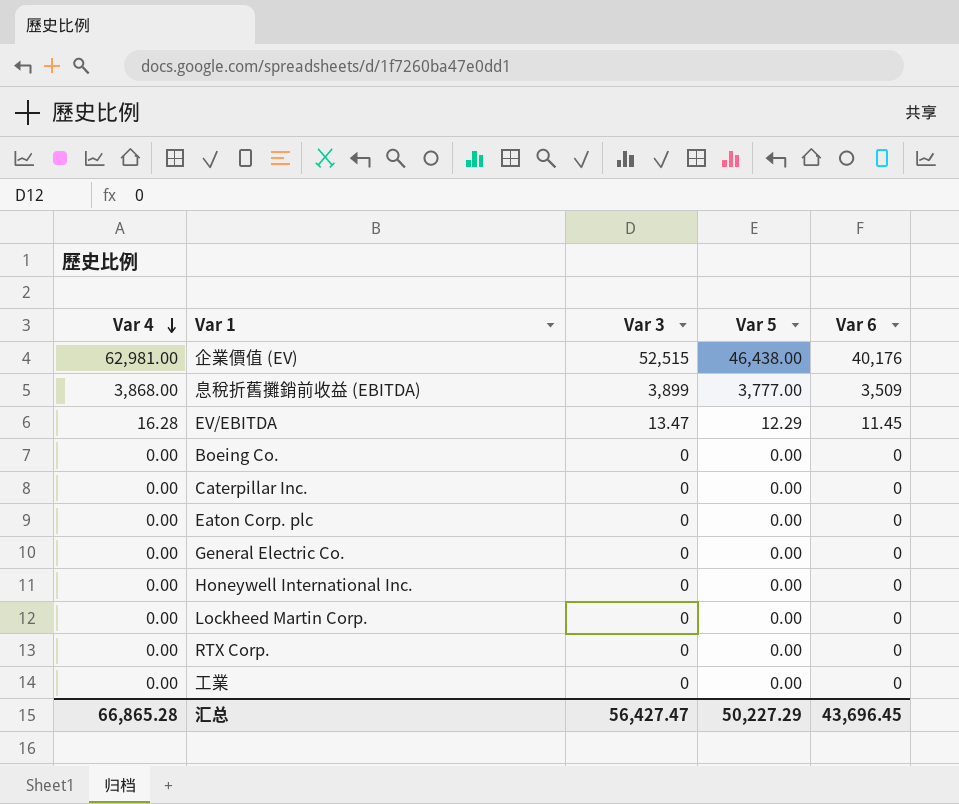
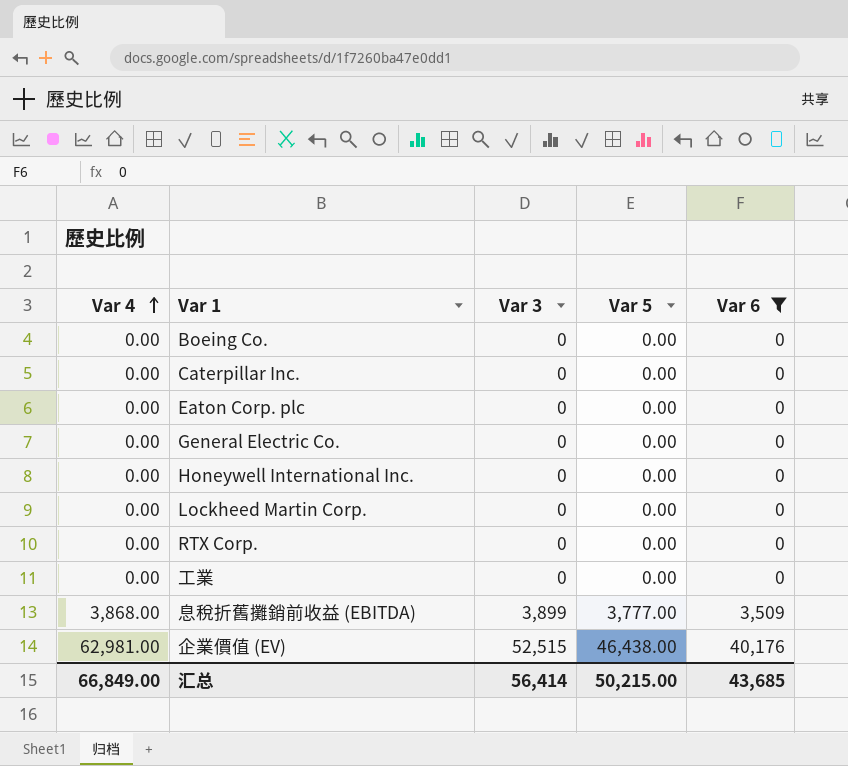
filter: none -> Var 6 != 11.45
row order: Var 4 descending -> Var 4 ascending
汇总 | Var 4: 66,865.28 -> 66,849.00
汇总 | Var 3: 56,427.47 -> 56,414
汇总 | Var 5: 50,227.29 -> 50,215.00
汇总 | Var 6: 43,696.45 -> 43,685

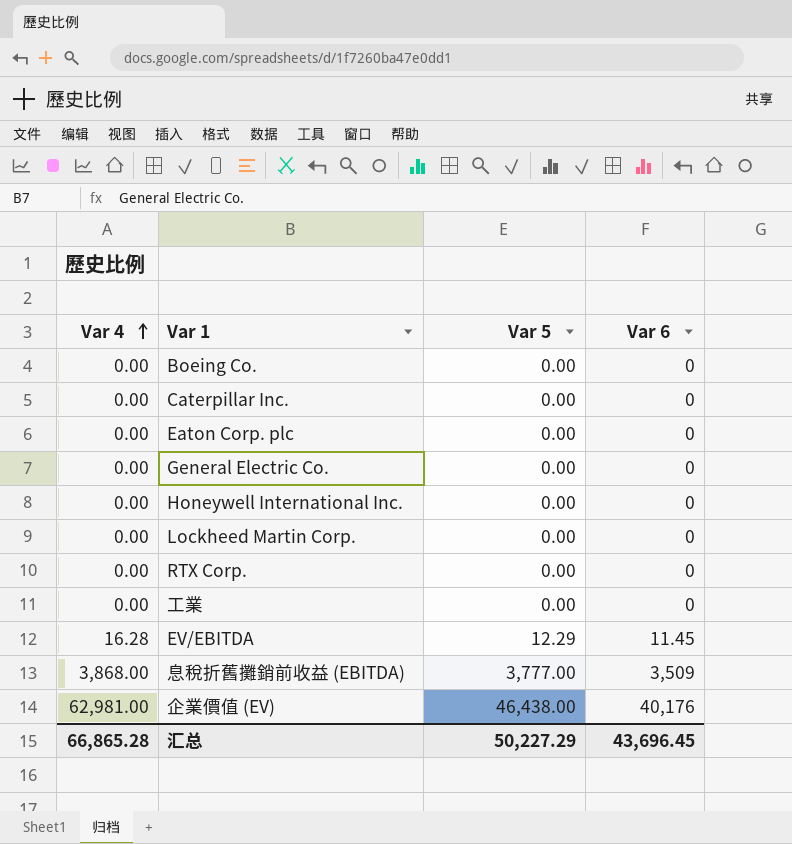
filter: Var 6 != 11.45 -> none
column Var 3 | position: 3 -> none
汇总 | Var 4: 66,849.00 -> 66,865.28
汇总 | Var 5: 50,215.00 -> 50,227.29
汇总 | Var 6: 43,685 -> 43,696.45

